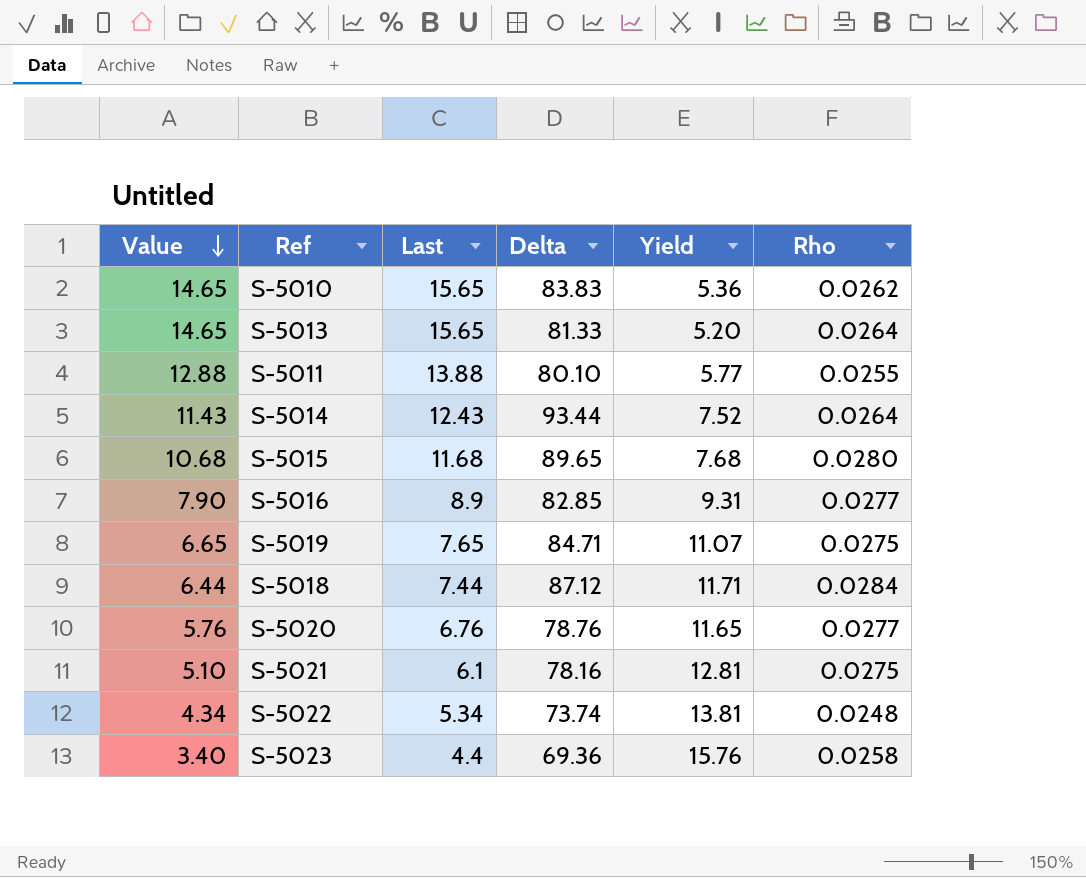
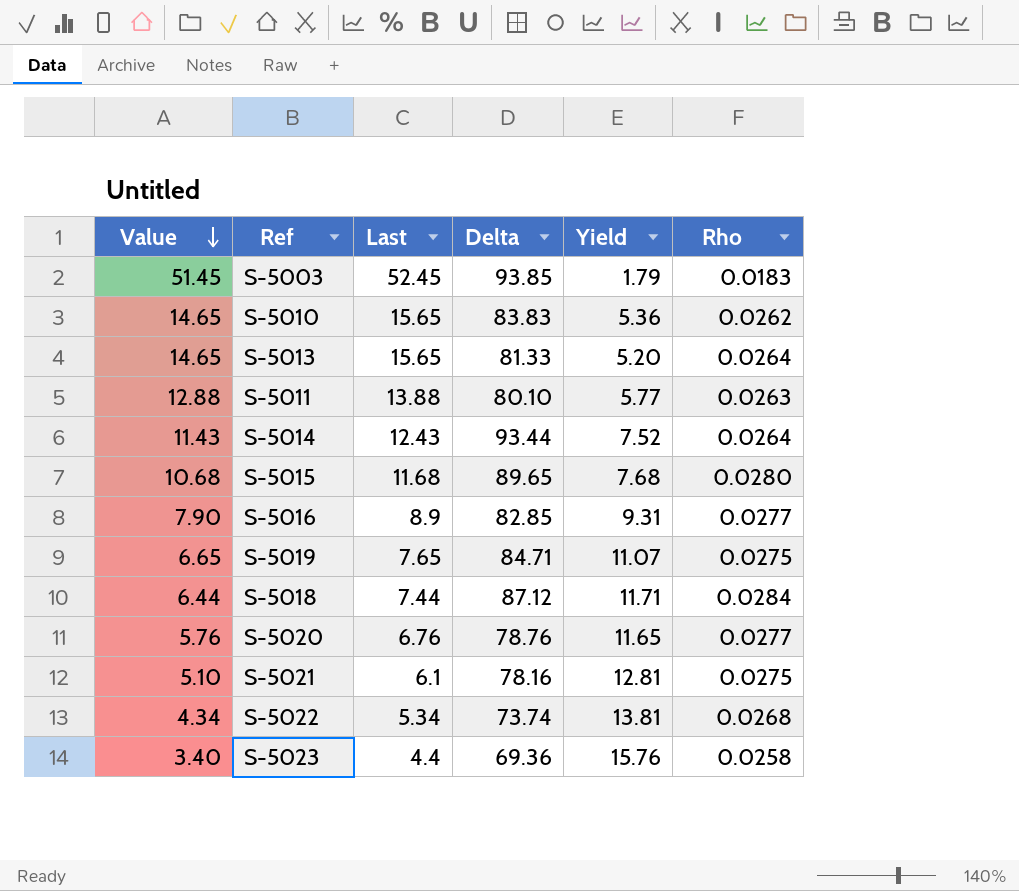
row S-5003: none -> 51.45 | 52.45 | 93.85 | 1.79 | 0.0183
S-5011 | Rho: 0.0255 -> 0.0263
S-5022 | Rho: 0.0248 -> 0.0268

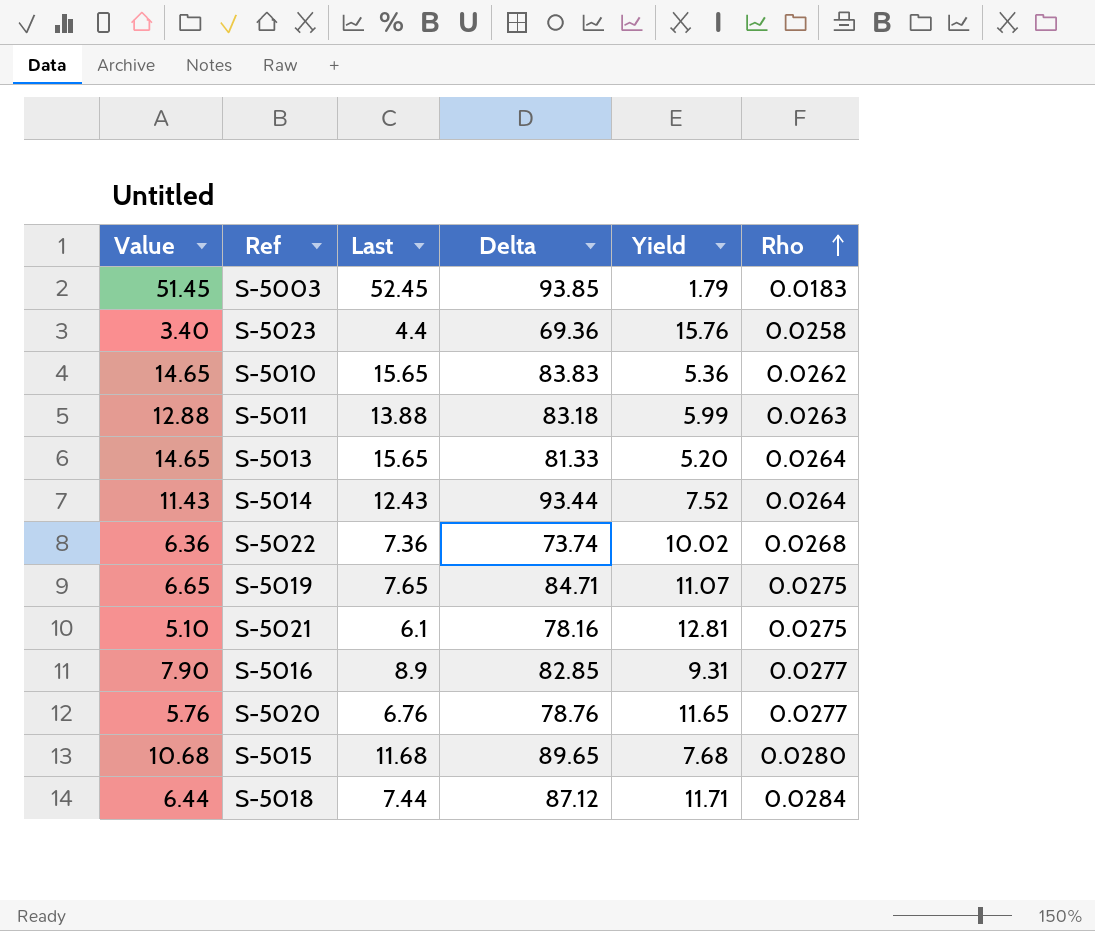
row order: Value descending -> Rho ascending
S-5011 | Delta: 80.10 -> 83.18
S-5011 | Yield: 5.77 -> 5.99
S-5022 | Value: 4.34 -> 6.36
S-5022 | Last: 5.34 -> 7.36
S-5022 | Yield: 13.81 -> 10.02

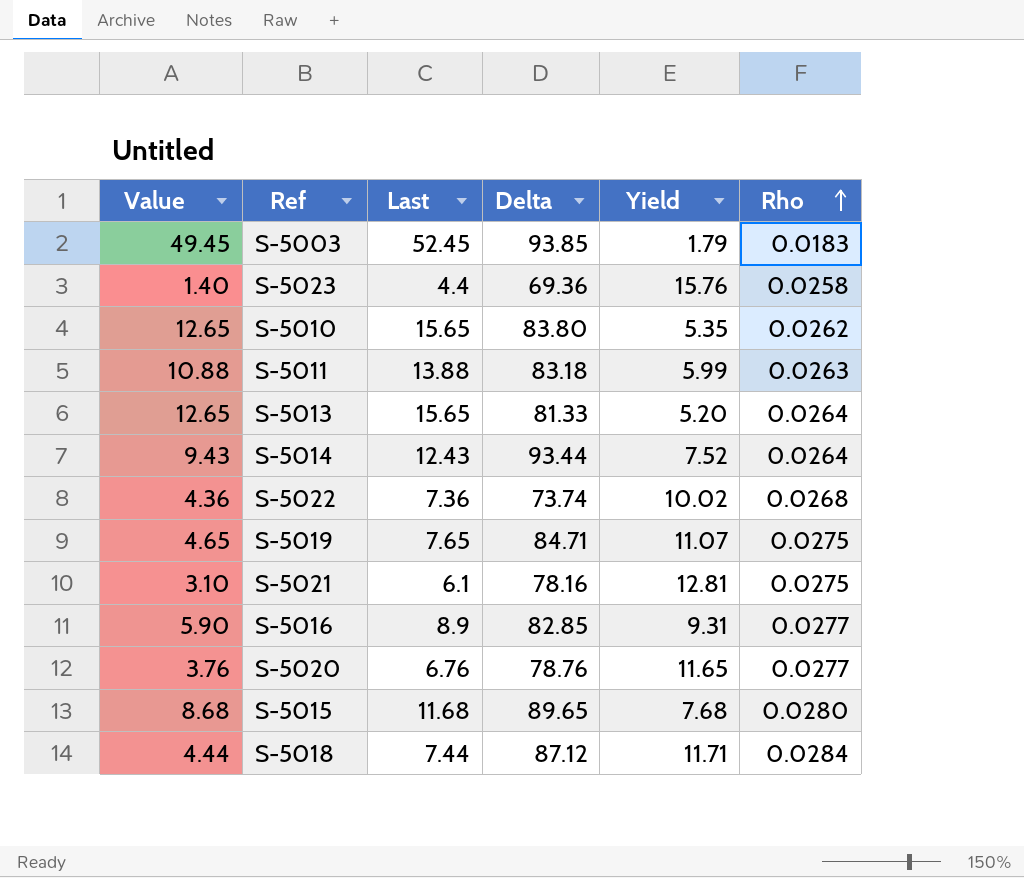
column Value | formula: [Last] - 1 -> [Last] - 3
S-5010 | Delta: 83.83 -> 83.80
S-5010 | Yield: 5.36 -> 5.35

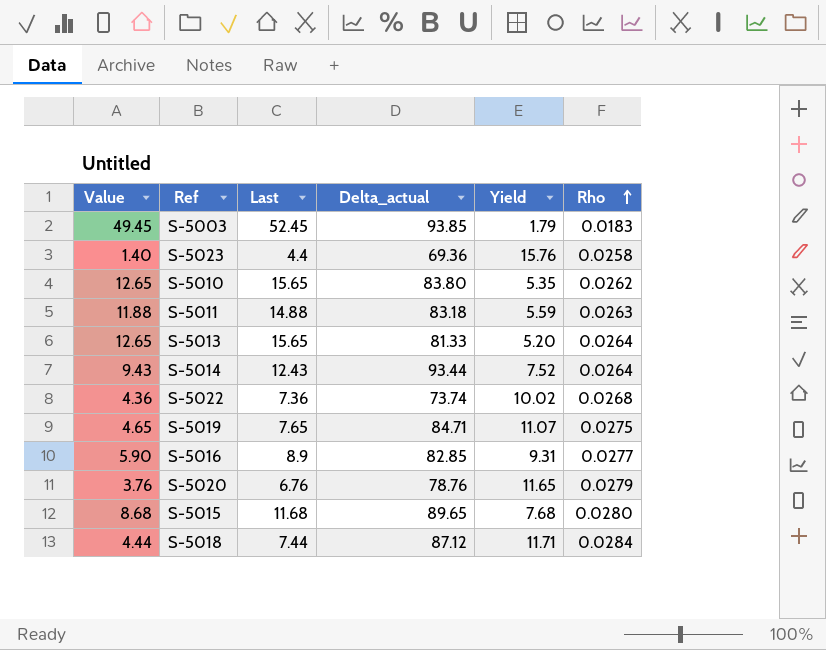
column name: Delta -> Delta_actual
row S-5021: 3.10 | 6.1 | 78.16 | 12.81 | 0.0275 -> none
S-5011 | Value: 10.88 -> 11.88
S-5011 | Last: 13.88 -> 14.88
S-5011 | Yield: 5.99 -> 5.59
S-5020 | Rho: 0.0277 -> 0.0279

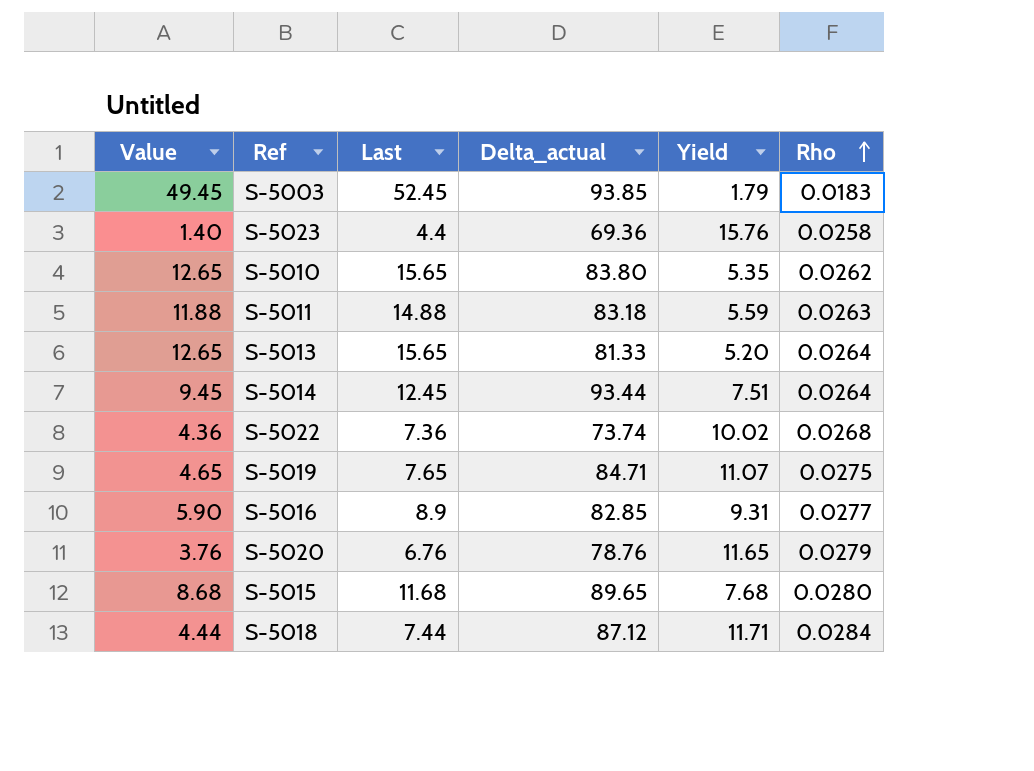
S-5014 | Value: 9.43 -> 9.45
S-5014 | Last: 12.43 -> 12.45
S-5014 | Yield: 7.52 -> 7.51

